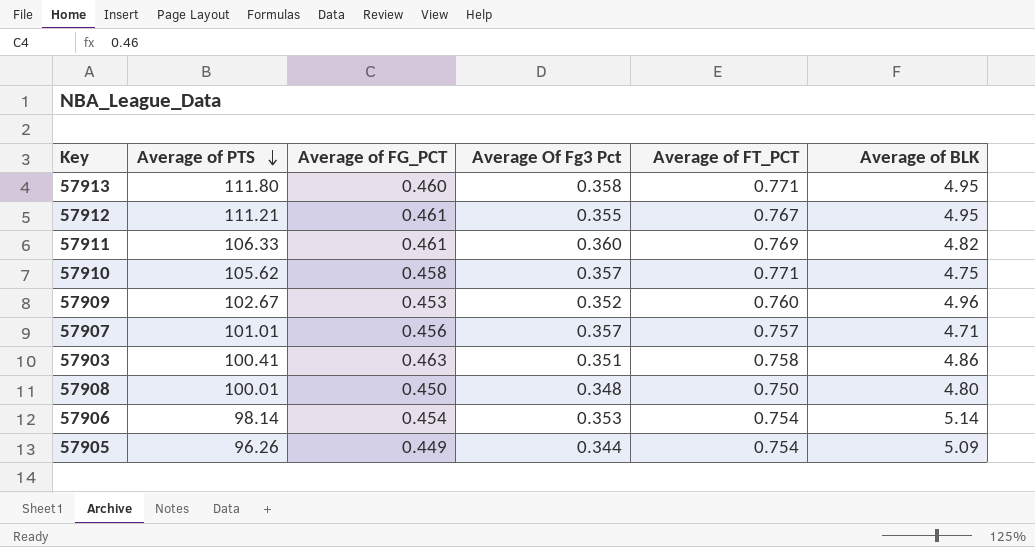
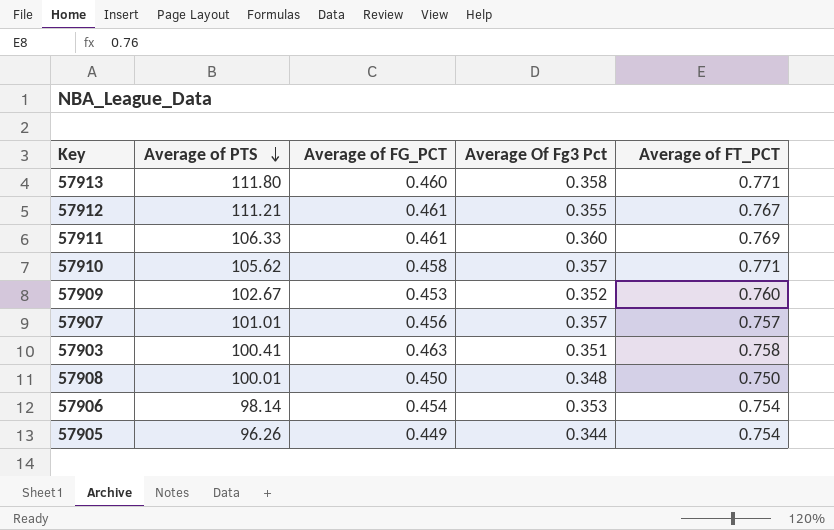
column Average of BLK | position: 6 -> none

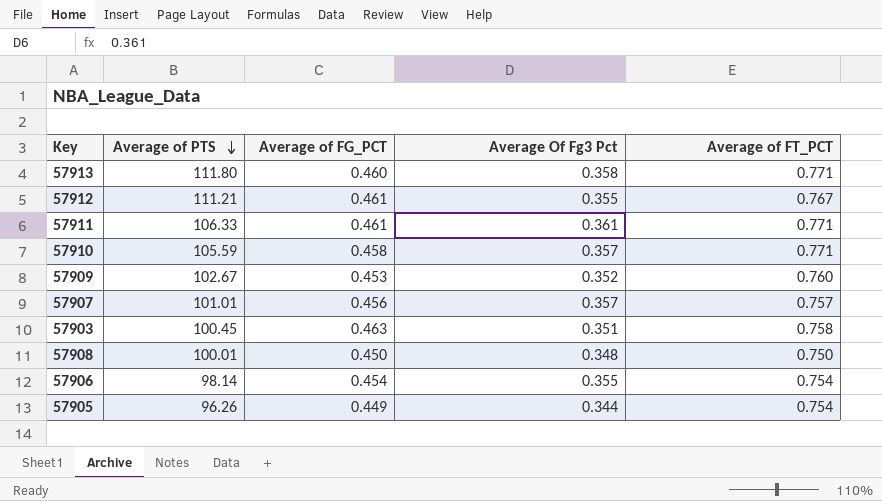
57911 | Average Of Fg3 Pct: 0.360 -> 0.361
57911 | Average of FT_PCT: 0.769 -> 0.771
57910 | Average of PTS: 105.62 -> 105.59
57903 | Average of PTS: 100.41 -> 100.45
57906 | Average Of Fg3 Pct: 0.353 -> 0.355

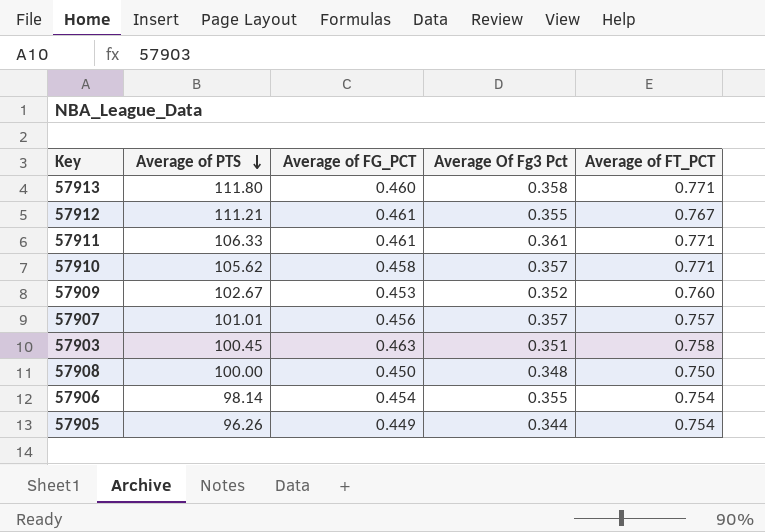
57910 | Average of PTS: 105.59 -> 105.62
57908 | Average of PTS: 100.01 -> 100.00

